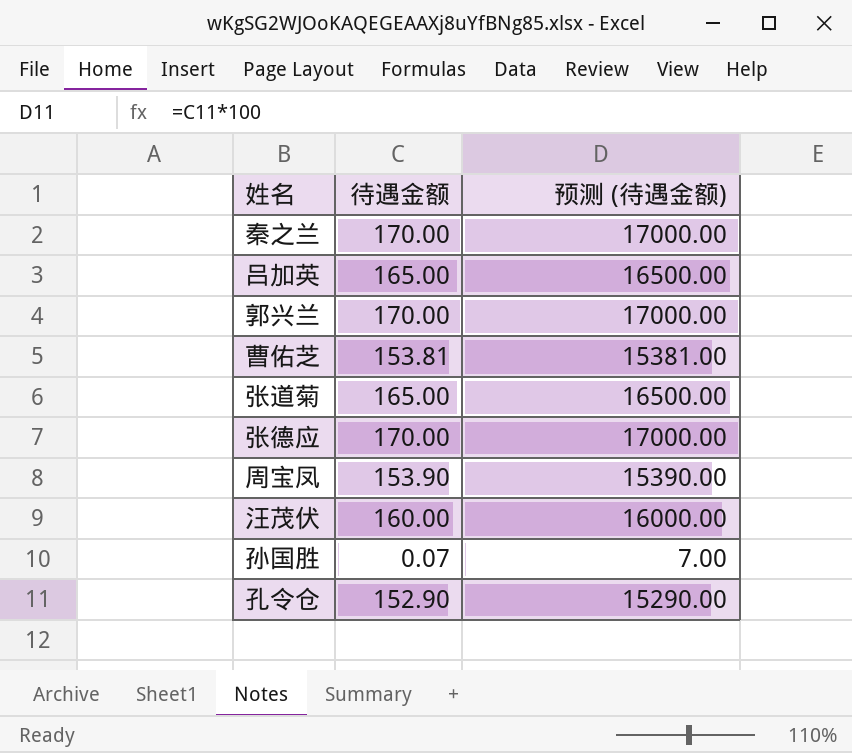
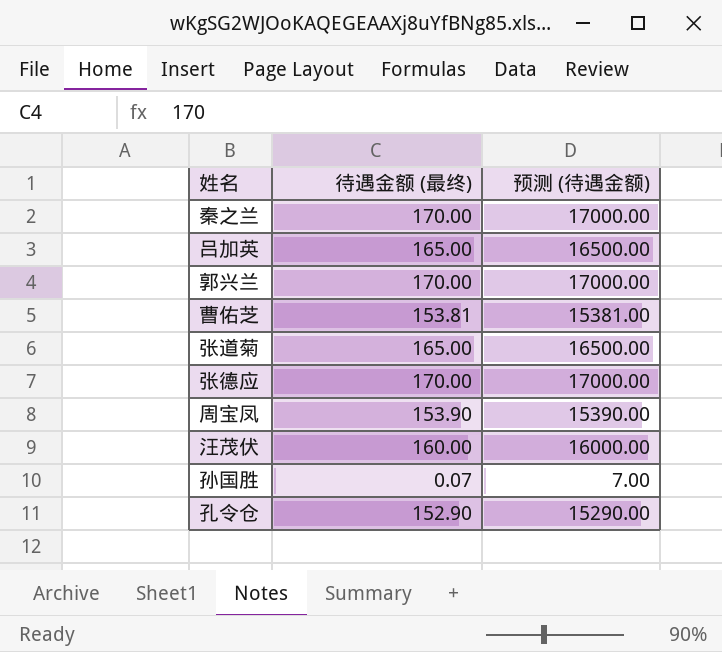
column name: 待遇金额 -> 待遇金额 (最终)

